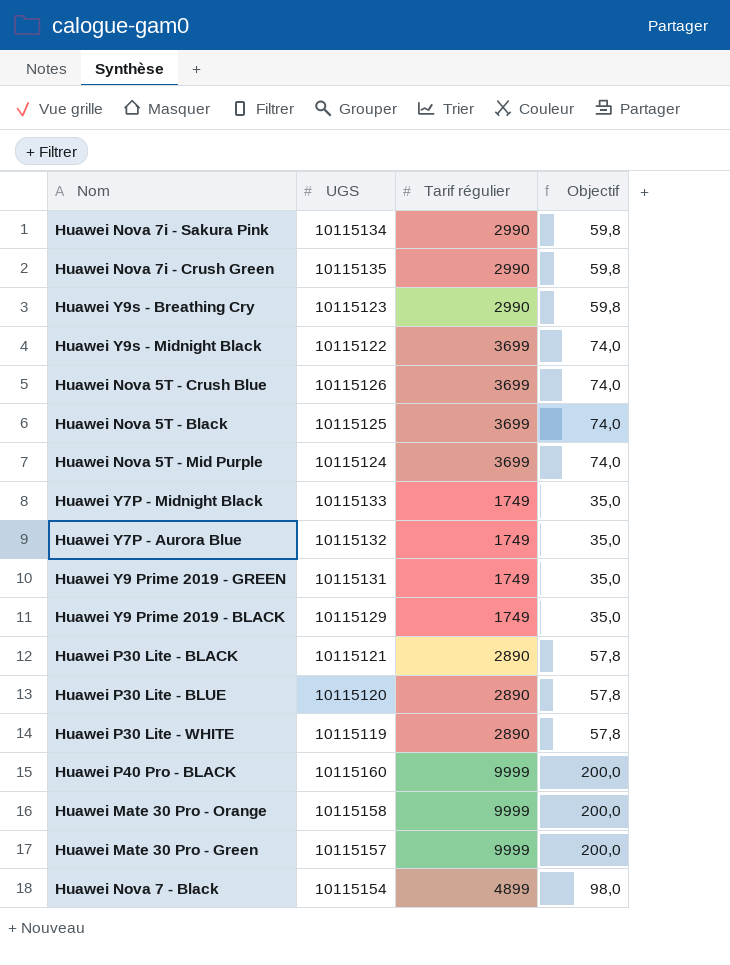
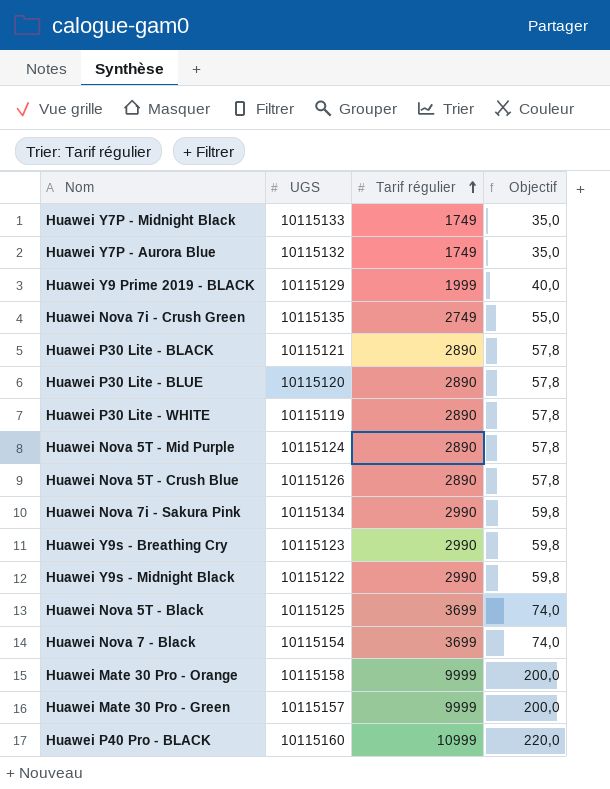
row order: none -> Tarif régulier ascending
row Huawei Y9 Prime 2019 - GREEN: 10115131 | 1749 | 35,0 -> none
Huawei Y9 Prime 2019 - BLACK | Tarif régulier: 1749 -> 1999
Huawei Y9 Prime 2019 - BLACK | Objectif: 35,0 -> 40,0
Huawei Nova 7i - Crush Green | Tarif régulier: 2990 -> 2749
Huawei Nova 7i - Crush Green | Objectif: 59,8 -> 55,0
Huawei Nova 5T - Mid Purple | Tarif régulier: 3699 -> 2890
Huawei Nova 5T - Mid Purple | Objectif: 74,0 -> 57,8
Huawei Nova 5T - Crush Blue | Tarif régulier: 3699 -> 2890
Huawei Nova 5T - Crush Blue | Objectif: 74,0 -> 57,8
Huawei Y9s - Midnight Black | Tarif régulier: 3699 -> 2990
Huawei Y9s - Midnight Black | Objectif: 74,0 -> 59,8
Huawei Nova 7 - Black | Tarif régulier: 4899 -> 3699
Huawei Nova 7 - Black | Objectif: 98,0 -> 74,0
Huawei P40 Pro - BLACK | Tarif régulier: 9999 -> 10999
Huawei P40 Pro - BLACK | Objectif: 200,0 -> 220,0

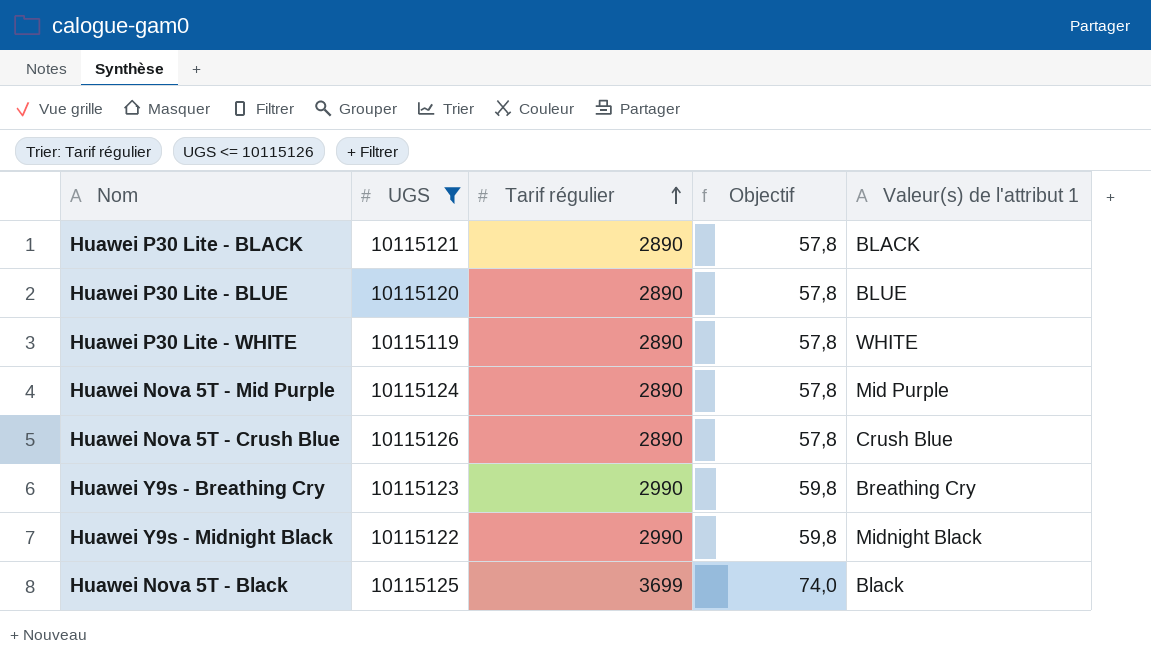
filter: none -> UGS <= 10115126
column Valeur(s) de l'attribut 1 | position: none -> 5

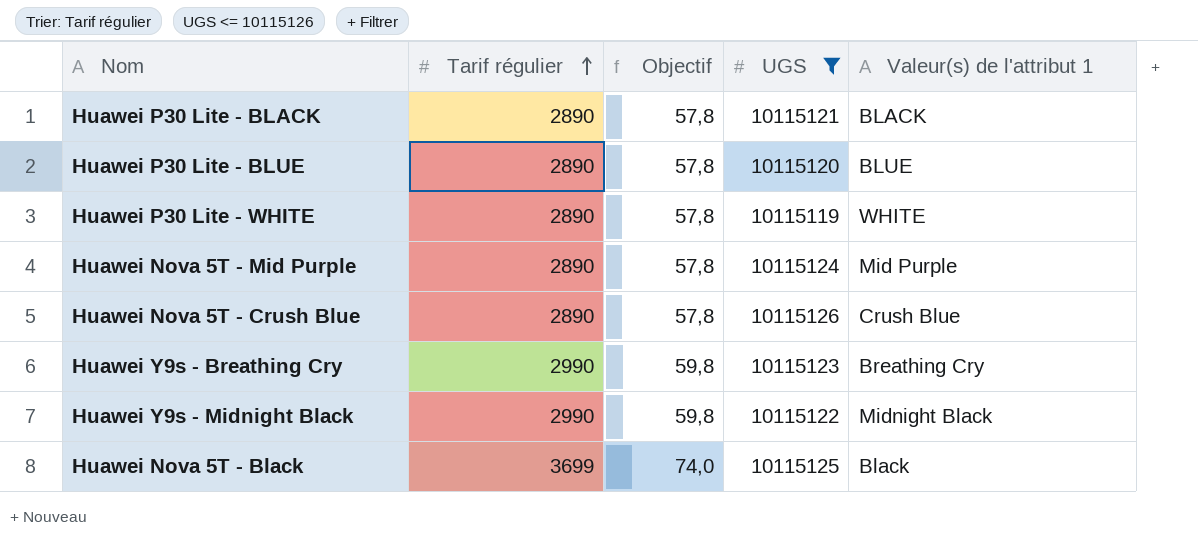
column UGS | position: 2 -> 4

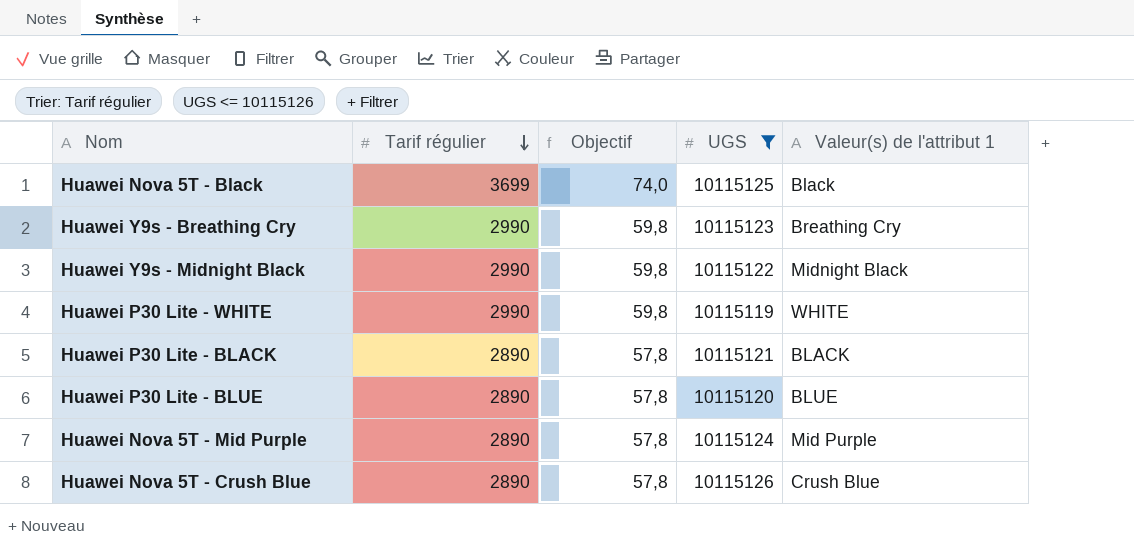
row order: Tarif régulier ascending -> Tarif régulier descending
Huawei P30 Lite - WHITE | Tarif régulier: 2890 -> 2990
Huawei P30 Lite - WHITE | Objectif: 57,8 -> 59,8

